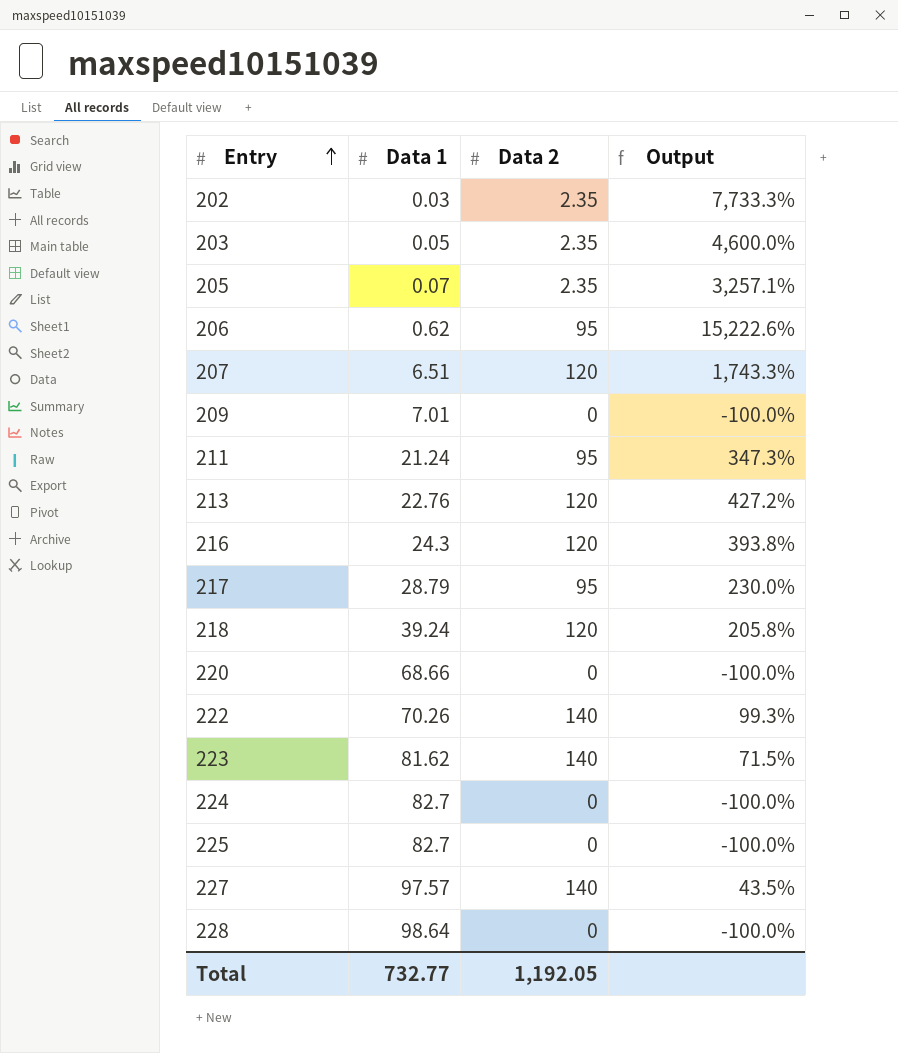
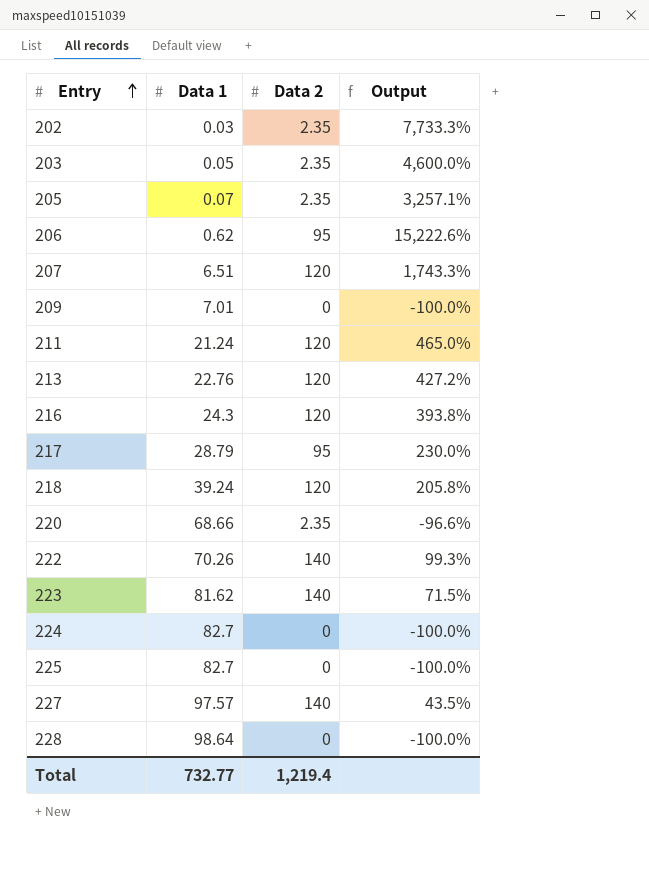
211 | Data 2: 95 -> 120
211 | Output: 347.3% -> 465.0%
220 | Data 2: 0 -> 2.35
220 | Output: -100.0% -> -96.6%
Total | Data 2: 1,192.05 -> 1,219.4

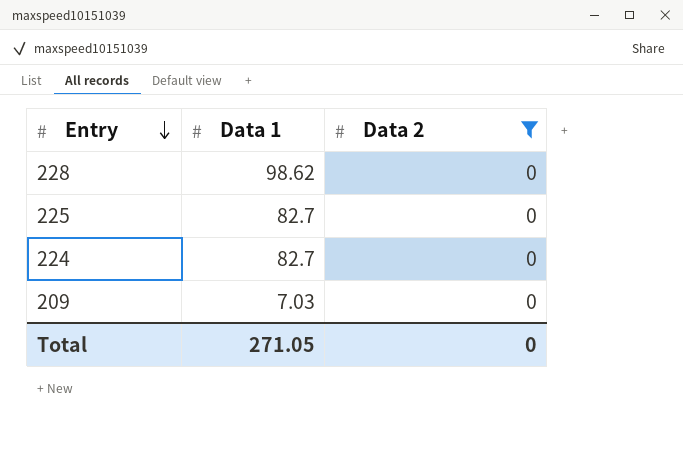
filter: none -> Data 2 = 0
row order: Entry ascending -> Entry descending
column Output | formula: ([Data 2] - [Data 1]) / [Data 1] -> none
228 | Data 1: 98.64 -> 98.62
209 | Data 1: 7.01 -> 7.03
Total | Data 1: 732.77 -> 271.05
Total | Data 2: 1,219.4 -> 0

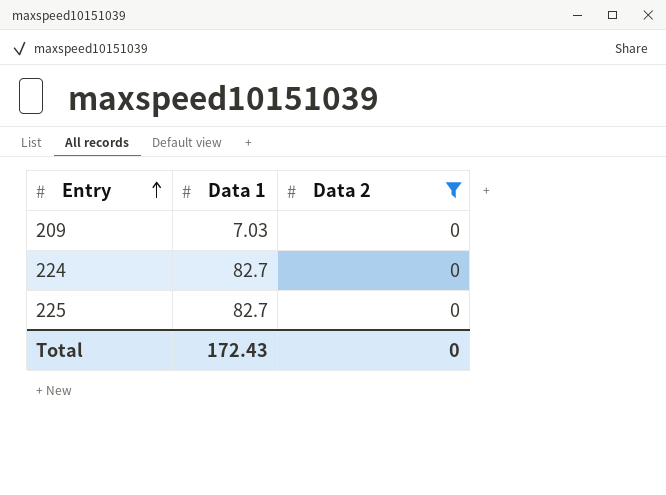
row order: Entry descending -> Entry ascending
row 228: 98.62 | 0 -> none
Total | Data 1: 271.05 -> 172.43

